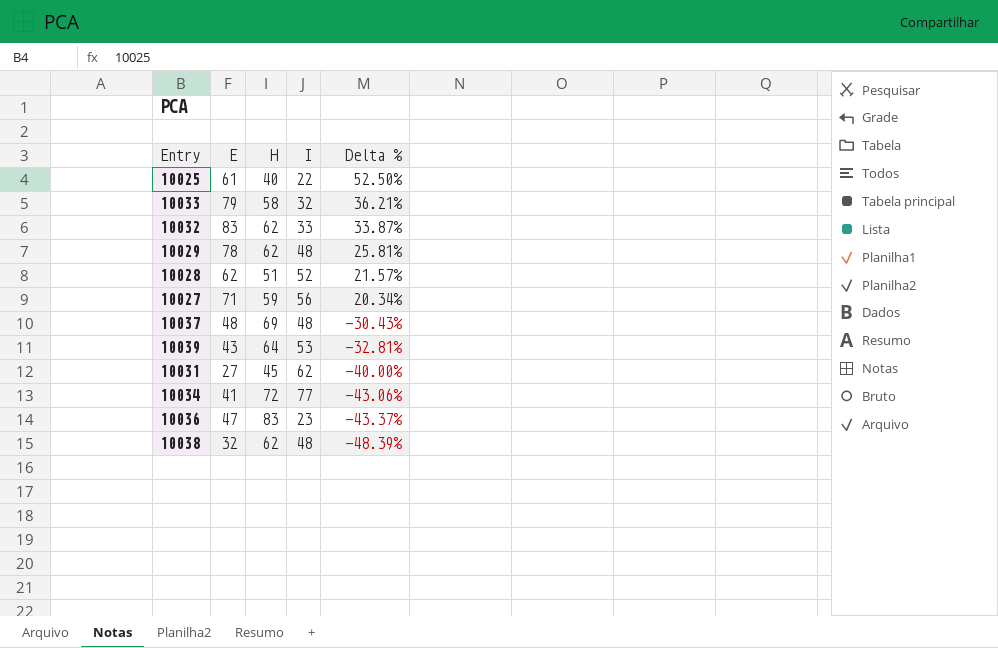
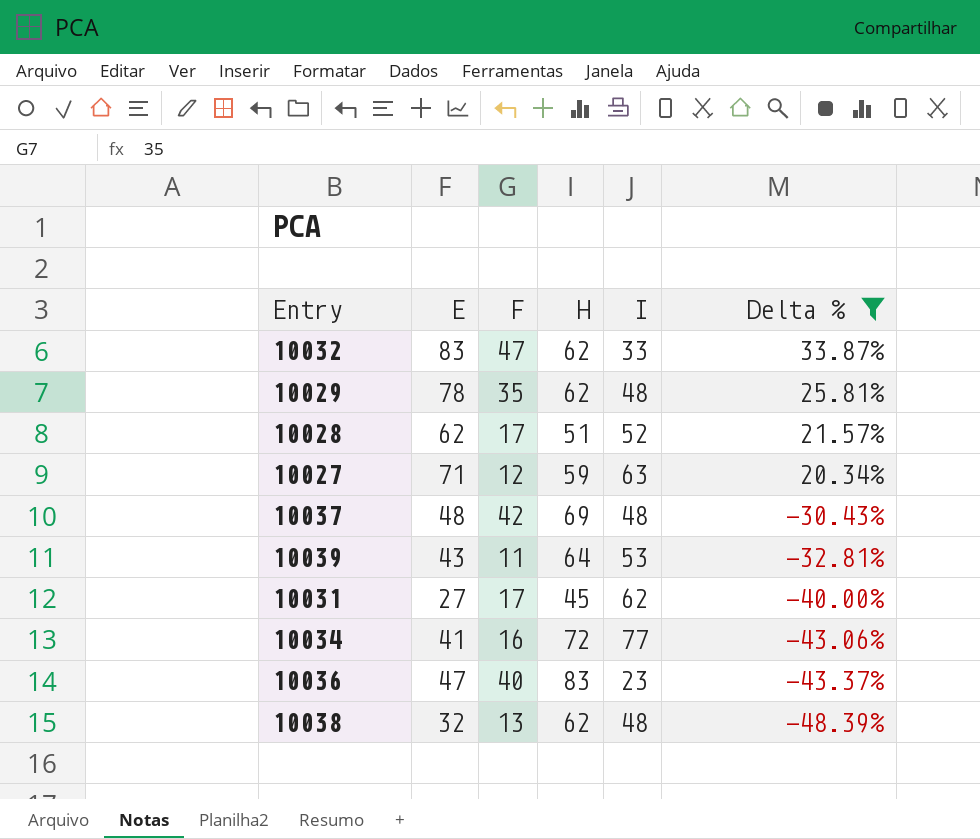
filter: none -> Delta % <= 33.87%
column F | position: none -> 3
10027 | I: 56 -> 63

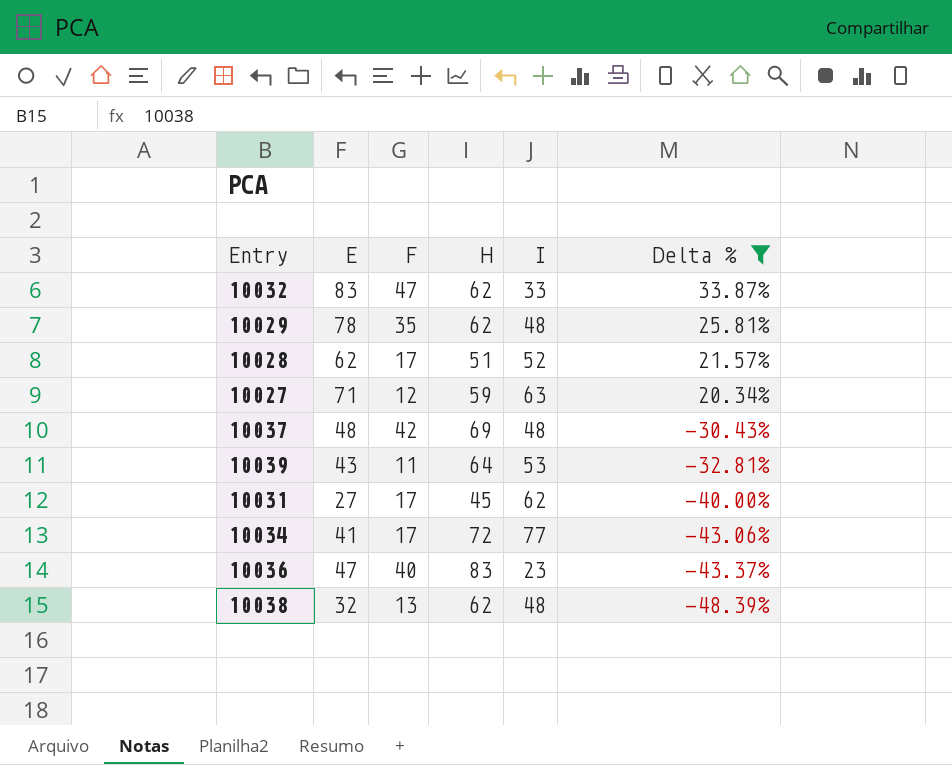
10034 | F: 16 -> 17

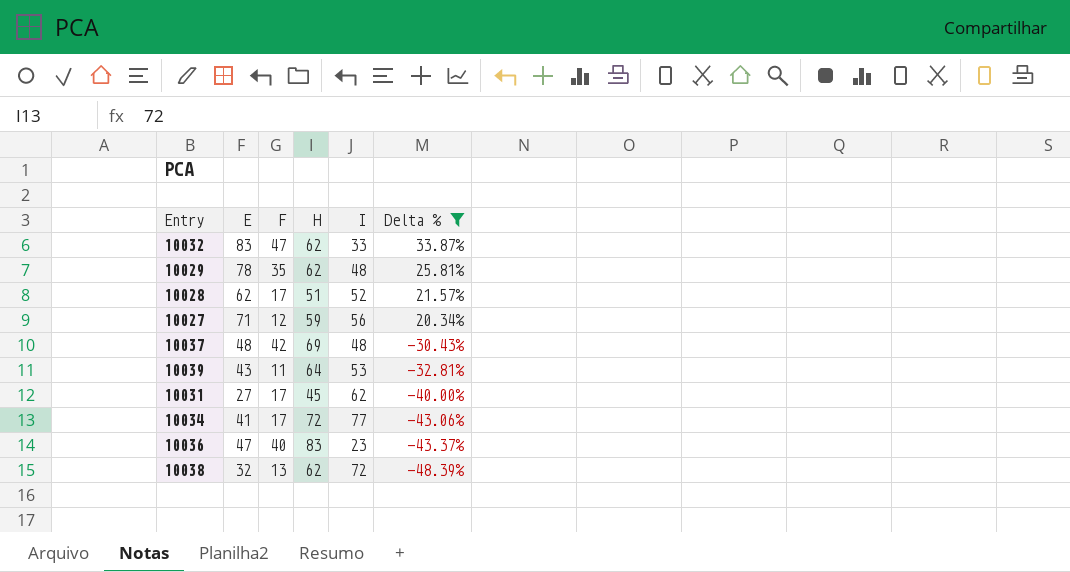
10027 | I: 63 -> 56
10038 | I: 48 -> 72

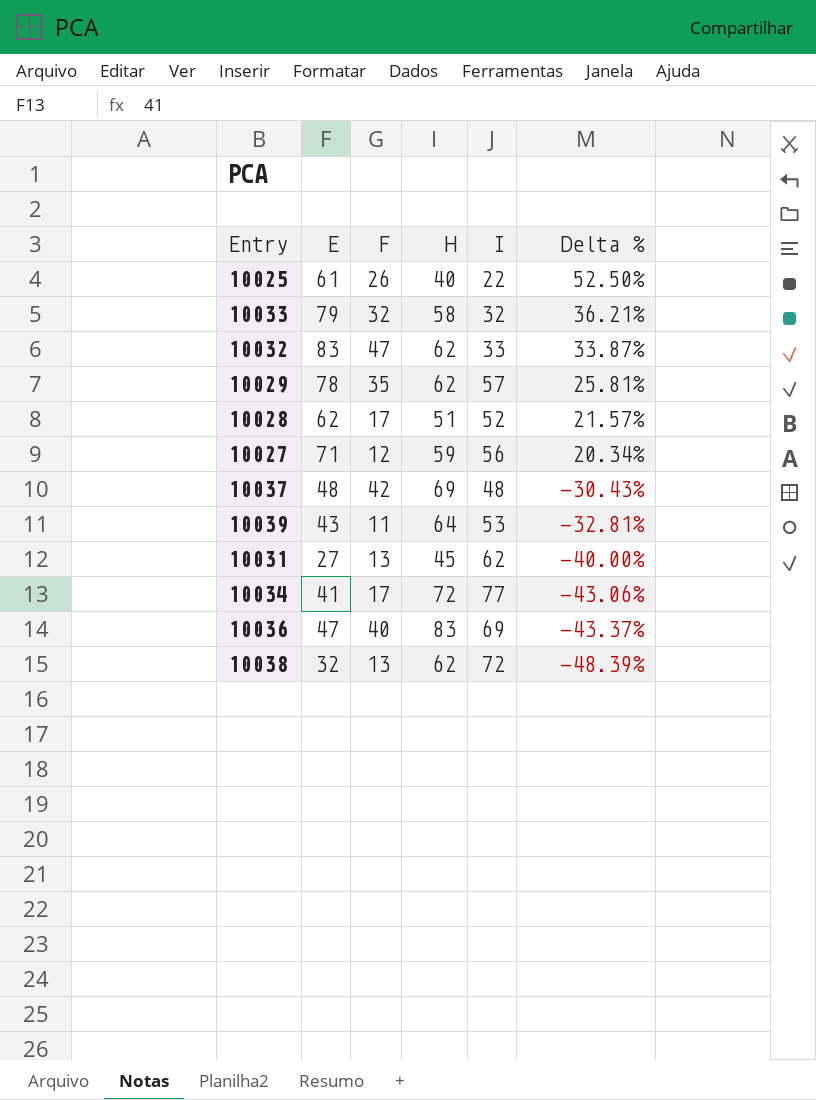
filter: Delta % <= 33.87% -> none
10029 | I: 48 -> 57
10031 | F: 17 -> 13
10036 | I: 23 -> 69

